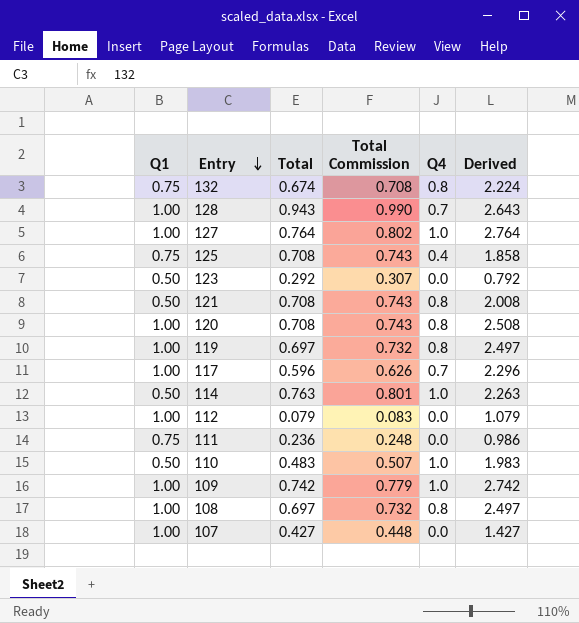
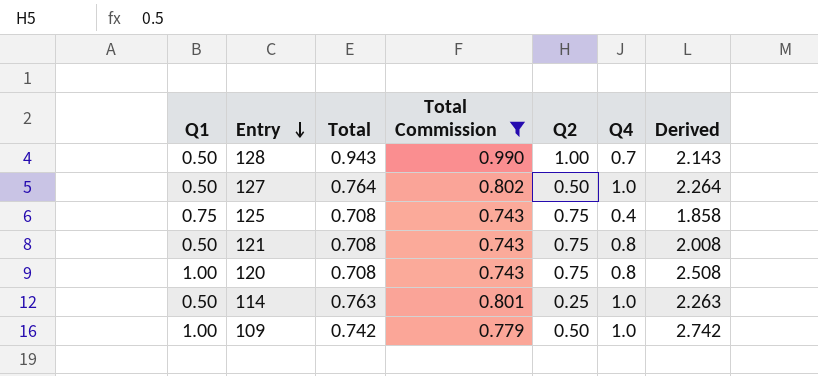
filter: none -> Total Commission >= 0.743
column Q2 | position: none -> 5
128 | Q1: 1.00 -> 0.50
128 | Derived: 2.643 -> 2.143
127 | Q1: 1.00 -> 0.50
127 | Derived: 2.764 -> 2.264

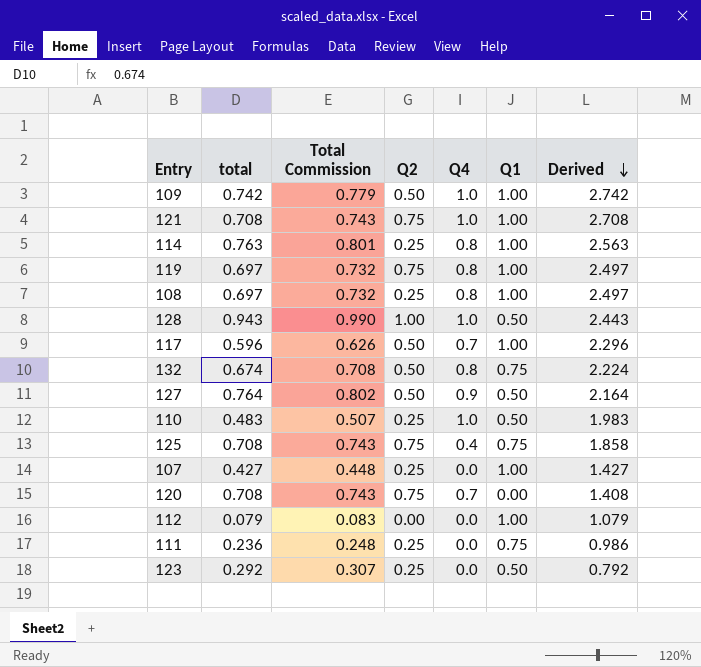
filter: Total Commission >= 0.743 -> none
row order: Entry descending -> Derived descending
column name: Total -> total
column Q1 | position: 1 -> 6
121 | Q4: 0.8 -> 1.0
121 | Q1: 0.50 -> 1.00
121 | Derived: 2.008 -> 2.708
114 | Q4: 1.0 -> 0.8
114 | Q1: 0.50 -> 1.00
114 | Derived: 2.263 -> 2.563
128 | Q4: 0.7 -> 1.0
128 | Derived: 2.143 -> 2.443
127 | Q4: 1.0 -> 0.9
127 | Derived: 2.264 -> 2.164
120 | Q4: 0.8 -> 0.7
120 | Q1: 1.00 -> 0.00
120 | Derived: 2.508 -> 1.408

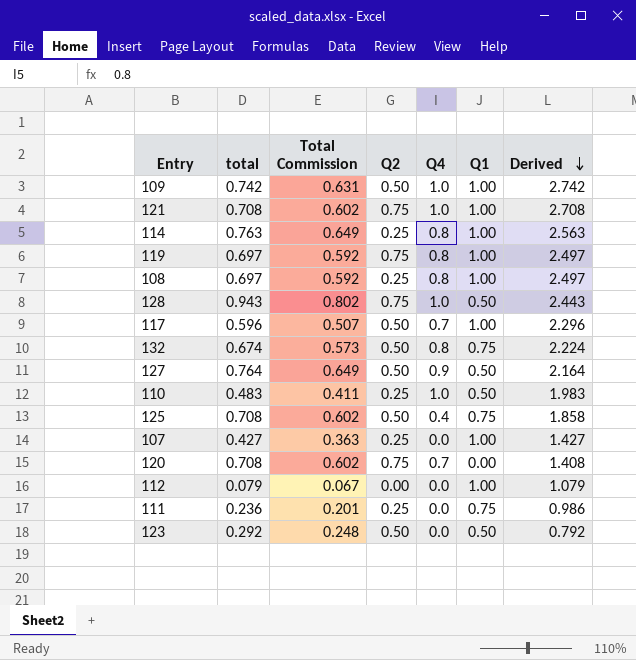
column Total Commission | formula: [total] * 1.05 -> [total] * 0.85
128 | Q2: 1.00 -> 0.75
125 | Q2: 0.75 -> 0.50
123 | Q2: 0.25 -> 0.50

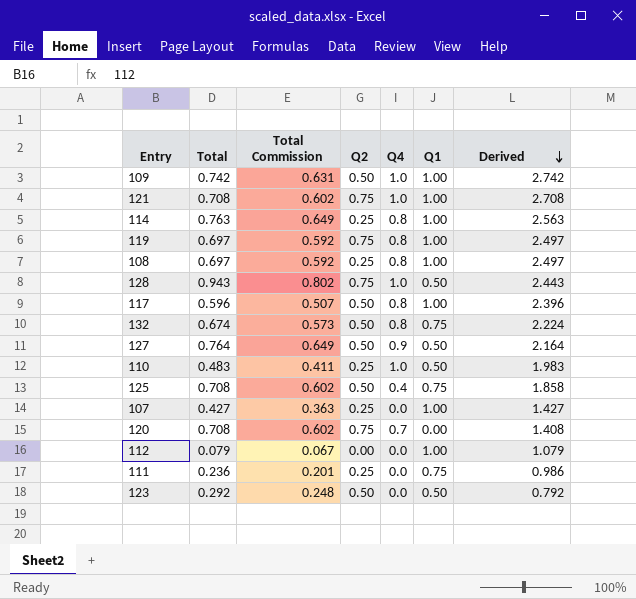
column name: total -> Total
117 | Q4: 0.7 -> 0.8
117 | Derived: 2.296 -> 2.396

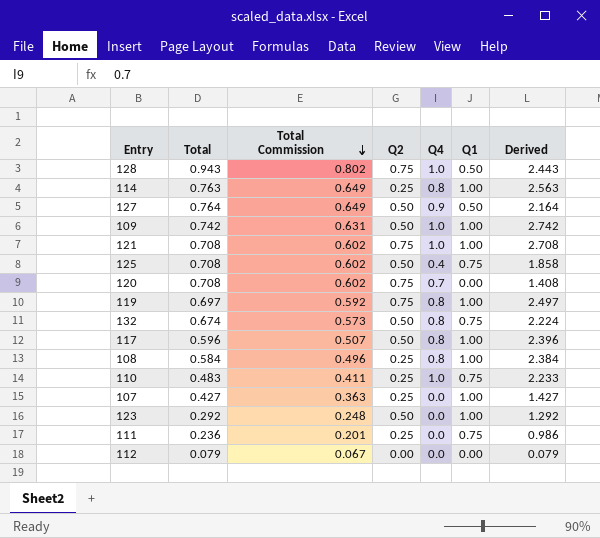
row order: Derived descending -> Total Commission descending
108 | Total: 0.697 -> 0.584
108 | Total Commission: 0.592 -> 0.496
108 | Derived: 2.497 -> 2.384
110 | Q1: 0.50 -> 0.75
110 | Derived: 1.983 -> 2.233
123 | Q1: 0.50 -> 1.00
123 | Derived: 0.792 -> 1.292
112 | Q1: 1.00 -> 0.00
112 | Derived: 1.079 -> 0.079

